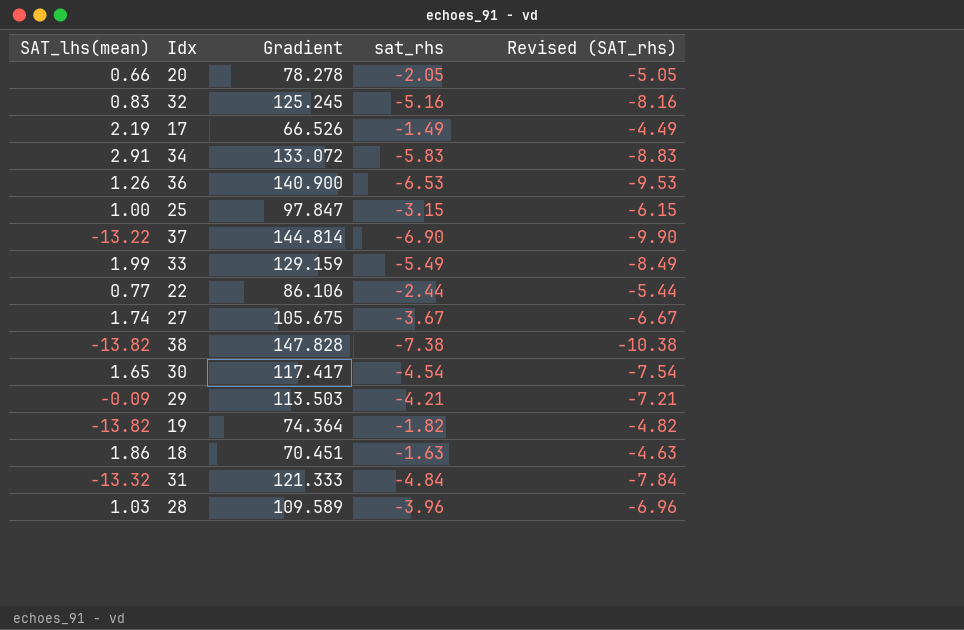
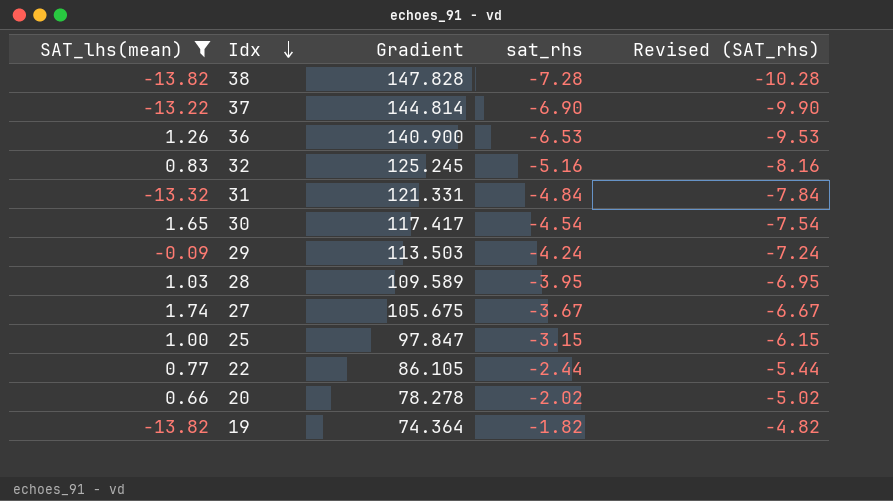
filter: none -> SAT_lhs(mean) <= 1.74
row order: none -> Idx descending
38 | sat_rhs: -7.38 -> -7.28
38 | Revised (SAT_rhs): -10.38 -> -10.28
31 | Gradient: 121.333 -> 121.331
29 | sat_rhs: -4.21 -> -4.24
29 | Revised (SAT_rhs): -7.21 -> -7.24
28 | sat_rhs: -3.96 -> -3.95
28 | Revised (SAT_rhs): -6.96 -> -6.95
22 | Gradient: 86.106 -> 86.105
20 | sat_rhs: -2.05 -> -2.02
20 | Revised (SAT_rhs): -5.05 -> -5.02

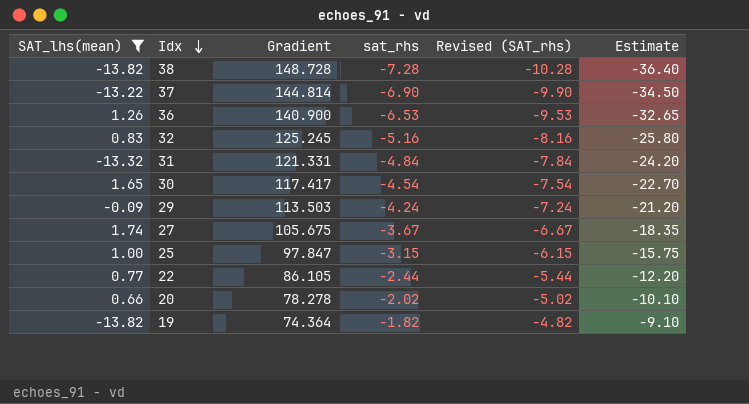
column Estimate | formula: none -> [sat_rhs] * 5
row 28: 1.03 | 109.589 | -3.95 | -6.95 -> none
38 | Gradient: 147.828 -> 148.728

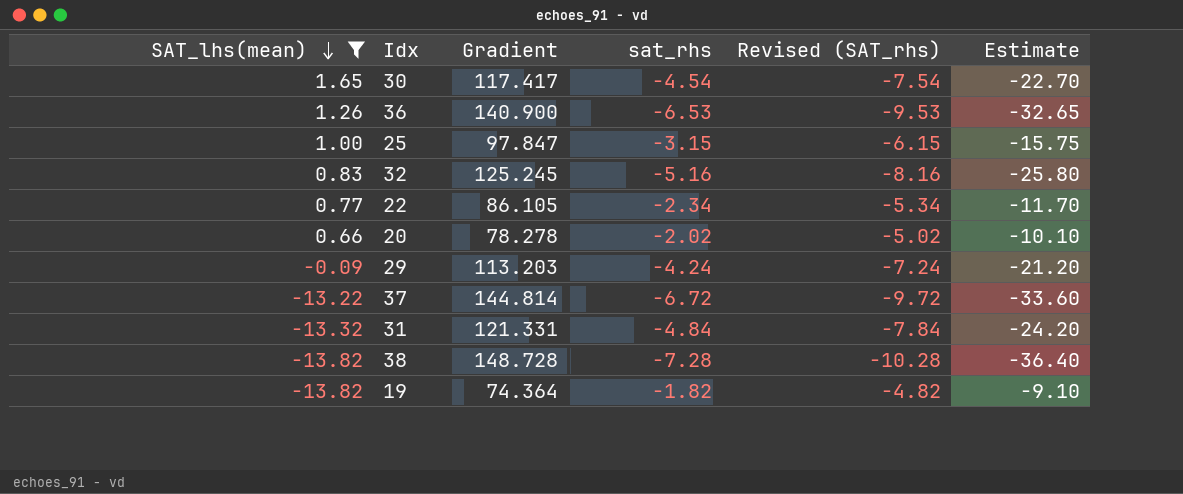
row order: Idx descending -> SAT_lhs(mean) descending
row 27: 1.74 | 105.675 | -3.67 | -6.67 | -18.35 -> none
22 | sat_rhs: -2.44 -> -2.34
22 | Revised (SAT_rhs): -5.44 -> -5.34
22 | Estimate: -12.20 -> -11.70
29 | Gradient: 113.503 -> 113.203
37 | sat_rhs: -6.90 -> -6.72
37 | Revised (SAT_rhs): -9.90 -> -9.72
37 | Estimate: -34.50 -> -33.60

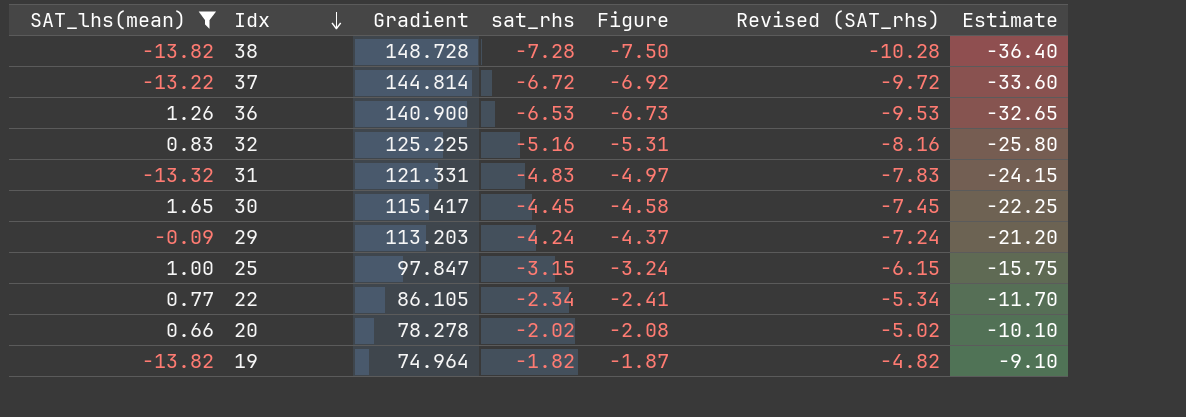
row order: SAT_lhs(mean) descending -> Idx descending
column Figure | formula: none -> [sat_rhs] * 1.03
32 | Gradient: 125.245 -> 125.225
31 | sat_rhs: -4.84 -> -4.83
31 | Revised (SAT_rhs): -7.84 -> -7.83
31 | Estimate: -24.20 -> -24.15
30 | Gradient: 117.417 -> 115.417
30 | sat_rhs: -4.54 -> -4.45
30 | Revised (SAT_rhs): -7.54 -> -7.45
30 | Estimate: -22.70 -> -22.25
19 | Gradient: 74.364 -> 74.964

